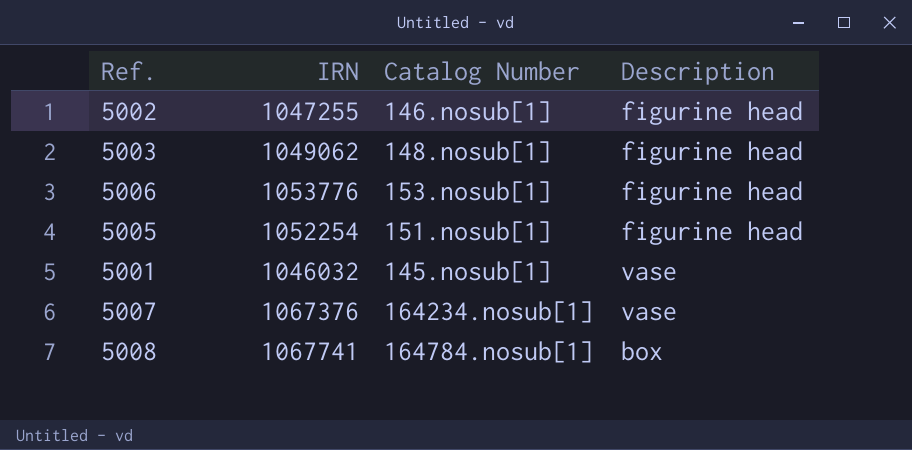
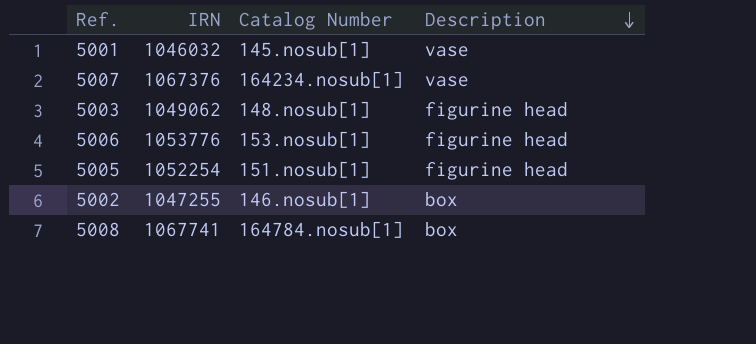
row order: none -> Description descending
5002 | Description: figurine head -> box

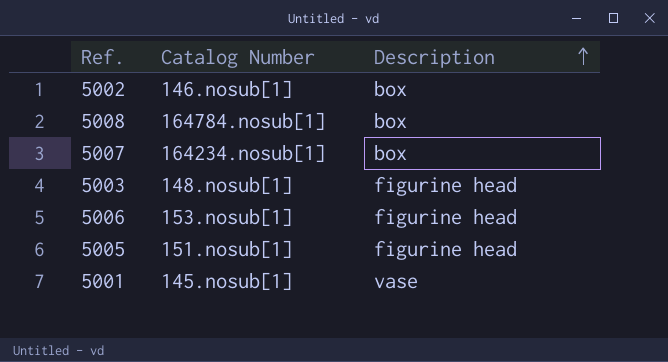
row order: Description descending -> Description ascending
column IRN | position: 2 -> none
5007 | Description: vase -> box

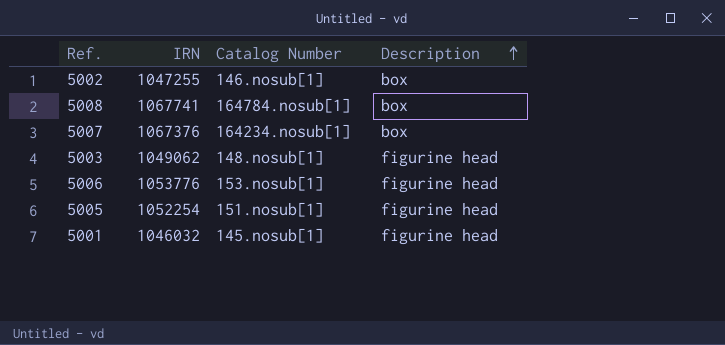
column IRN | position: none -> 2
5001 | Description: vase -> figurine head

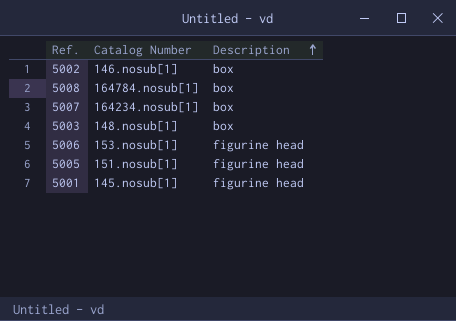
column IRN | position: 2 -> none
5003 | Description: figurine head -> box

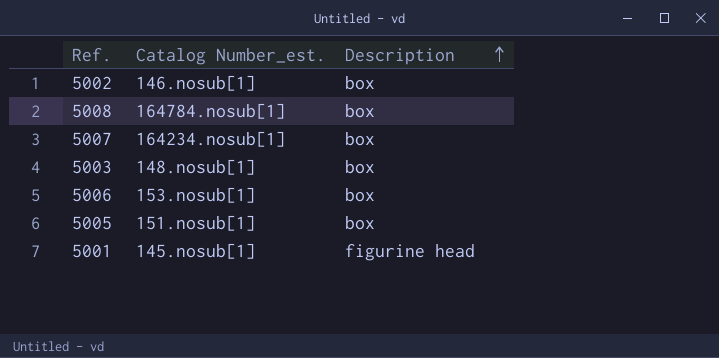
column name: Catalog Number -> Catalog Number_est.
5006 | Description: figurine head -> box
5005 | Description: figurine head -> box

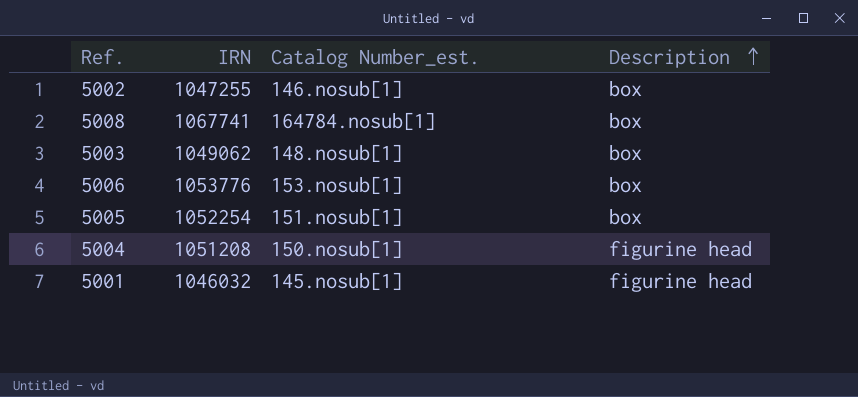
column IRN | position: none -> 2
row 5007: 164234.nosub[1] | box -> none
row 5004: none -> 1051208 | 150.nosub[1] | figurine head

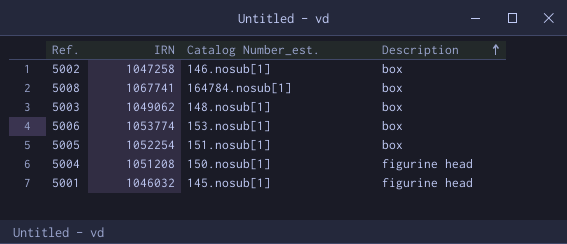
5002 | IRN: 1047255 -> 1047258
5006 | IRN: 1053776 -> 1053774

